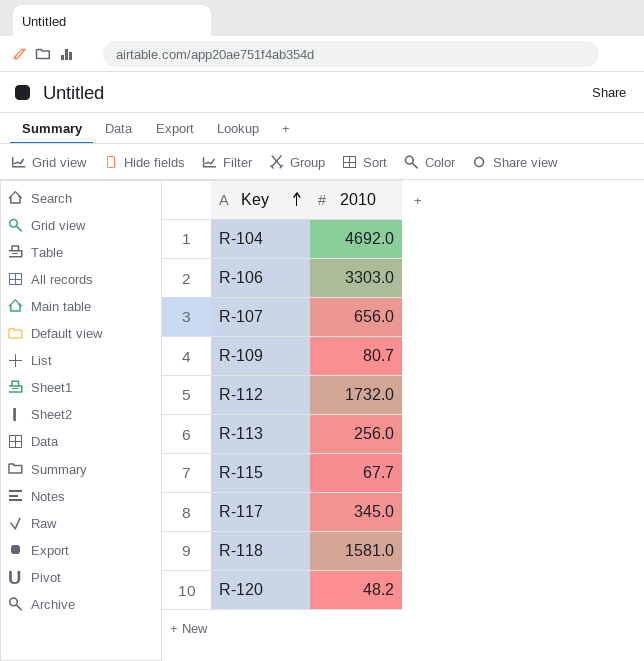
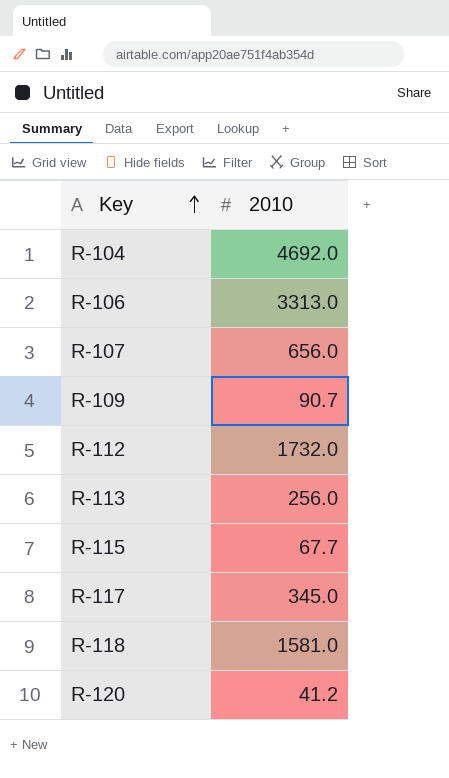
R-106 | 2010: 3303.0 -> 3313.0
R-109 | 2010: 80.7 -> 90.7
R-120 | 2010: 48.2 -> 41.2

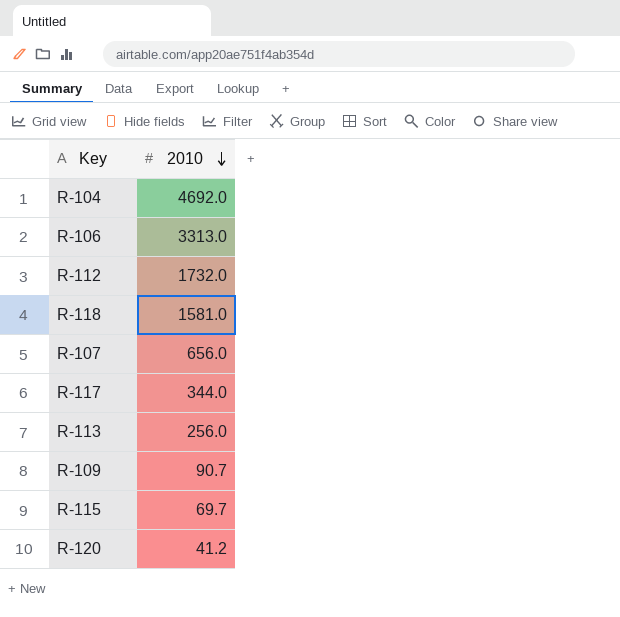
row order: Key ascending -> 2010 descending
R-117 | 2010: 345.0 -> 344.0
R-115 | 2010: 67.7 -> 69.7

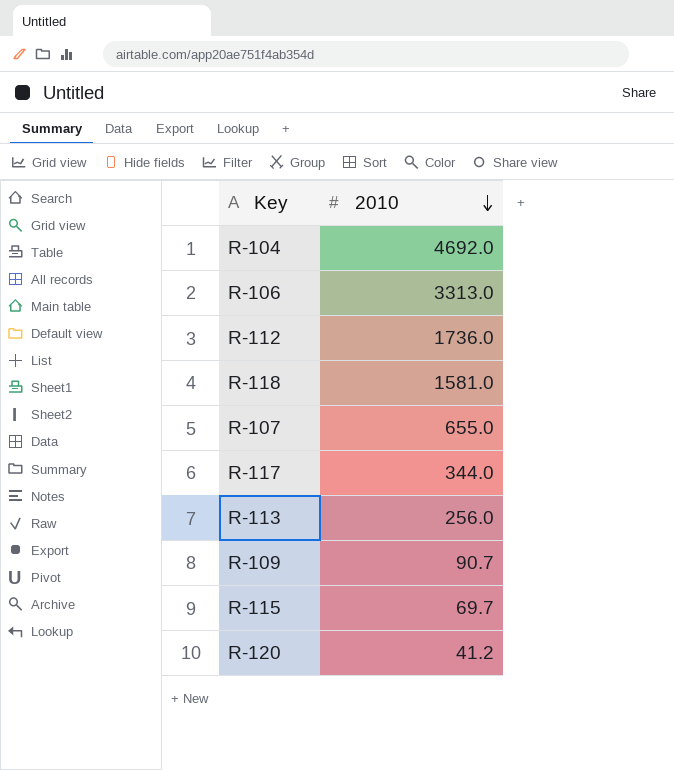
R-112 | 2010: 1732.0 -> 1736.0
R-107 | 2010: 656.0 -> 655.0

